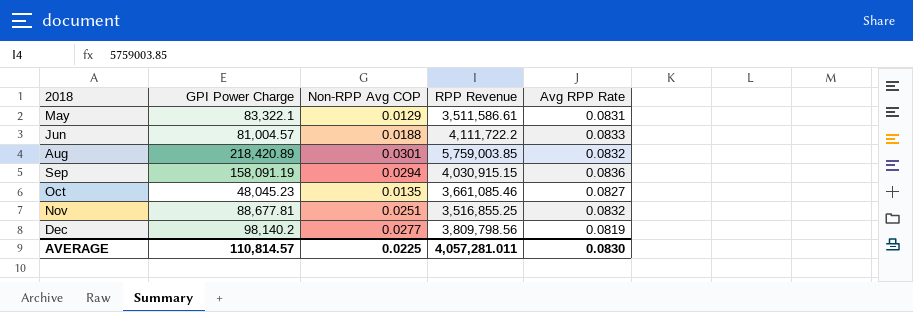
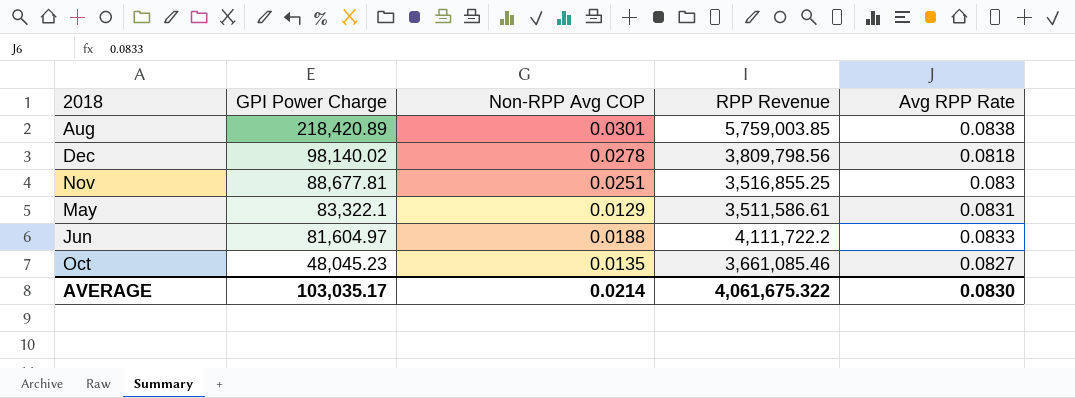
row order: 2018 ascending -> GPI Power Charge descending
row Sep: 158,091.19 | 0.0294 | 4,030,915.15 | 0.0836 -> none
Aug | Avg RPP Rate: 0.0832 -> 0.0838
Dec | GPI Power Charge: 98,140.2 -> 98,140.02
Dec | Non-RPP Avg COP: 0.0277 -> 0.0278
Dec | Avg RPP Rate: 0.0819 -> 0.0818
Nov | Avg RPP Rate: 0.0832 -> 0.083
Jun | GPI Power Charge: 81,004.57 -> 81,604.97
AVERAGE | GPI Power Charge: 110,814.57 -> 103,035.17
AVERAGE | Non-RPP Avg COP: 0.0225 -> 0.0214
AVERAGE | RPP Revenue: 4,057,281.011 -> 4,061,675.322

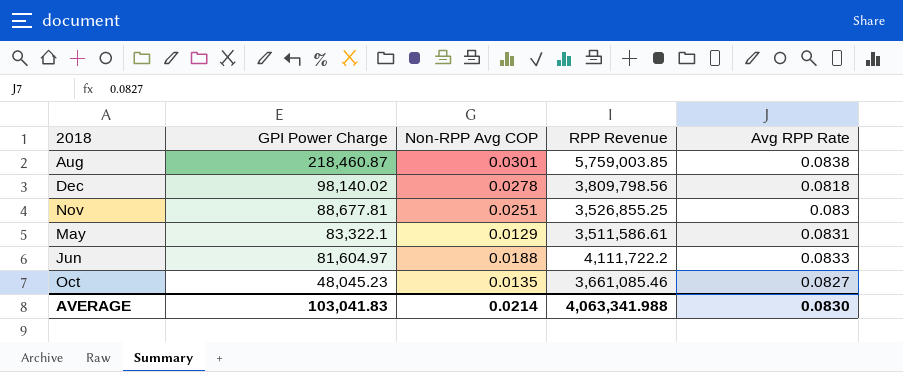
Aug | GPI Power Charge: 218,420.89 -> 218,460.87
Nov | RPP Revenue: 3,516,855.25 -> 3,526,855.25
AVERAGE | GPI Power Charge: 103,035.17 -> 103,041.83
AVERAGE | RPP Revenue: 4,061,675.322 -> 4,063,341.988

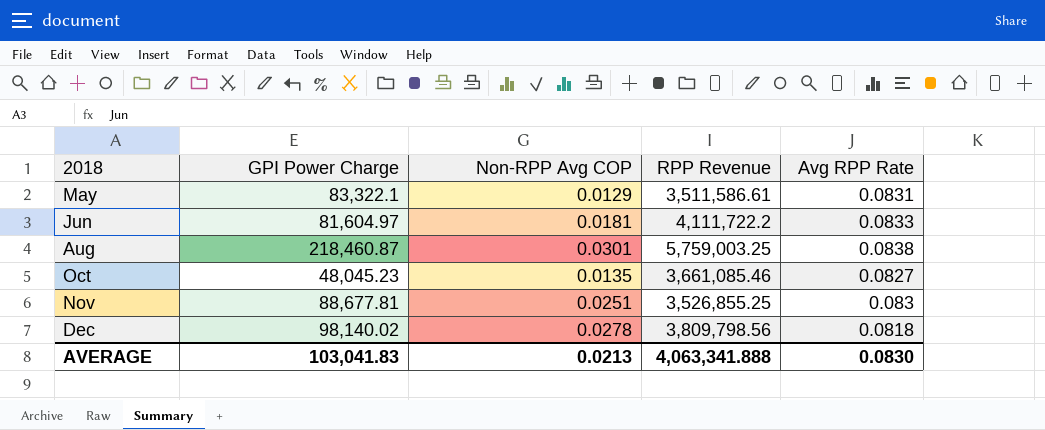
row order: GPI Power Charge descending -> 2018 ascending
Jun | Non-RPP Avg COP: 0.0188 -> 0.0181
Aug | RPP Revenue: 5,759,003.85 -> 5,759,003.25
AVERAGE | Non-RPP Avg COP: 0.0214 -> 0.0213
AVERAGE | RPP Revenue: 4,063,341.988 -> 4,063,341.888

